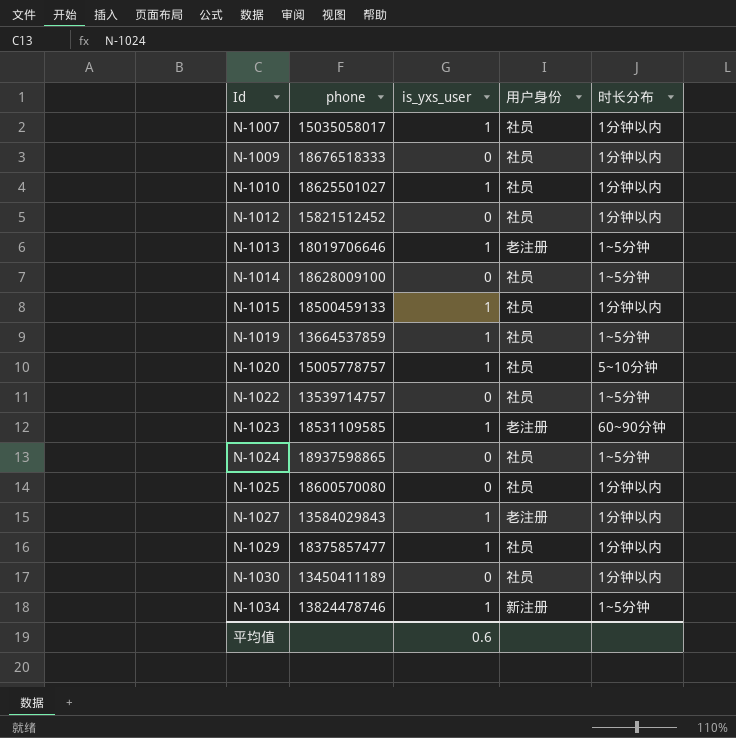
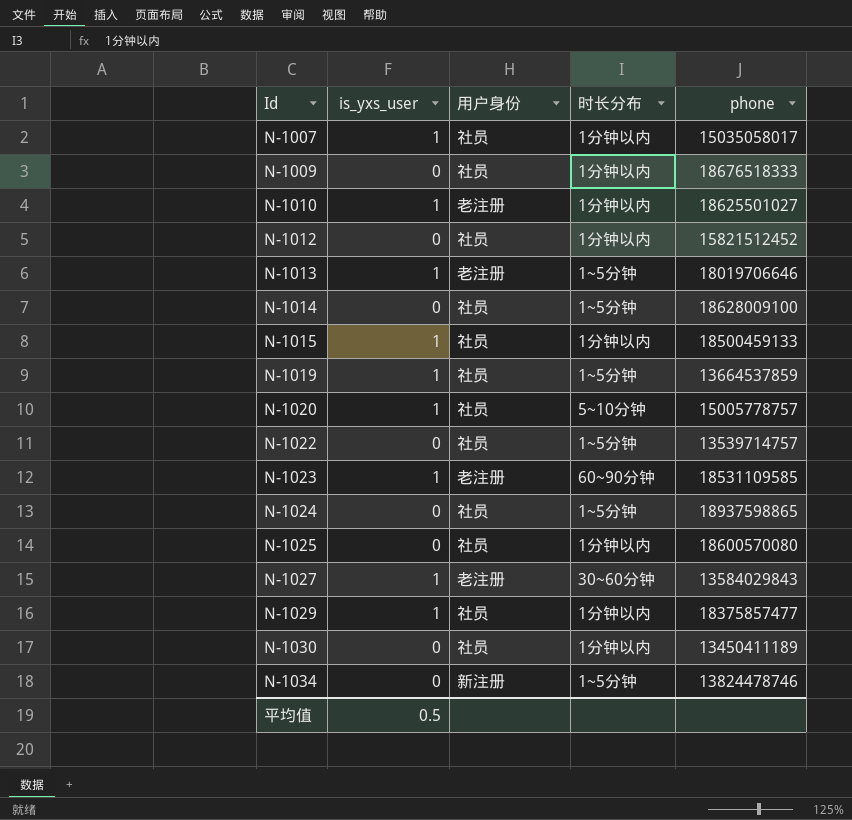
column phone | position: 2 -> 5
N-1010 | 用户身份: 社员 -> 老注册
N-1027 | 时长分布: 1分钟以内 -> 30~60分钟
N-1034 | is_yxs_user: 1 -> 0
平均值 | is_yxs_user: 0.6 -> 0.5

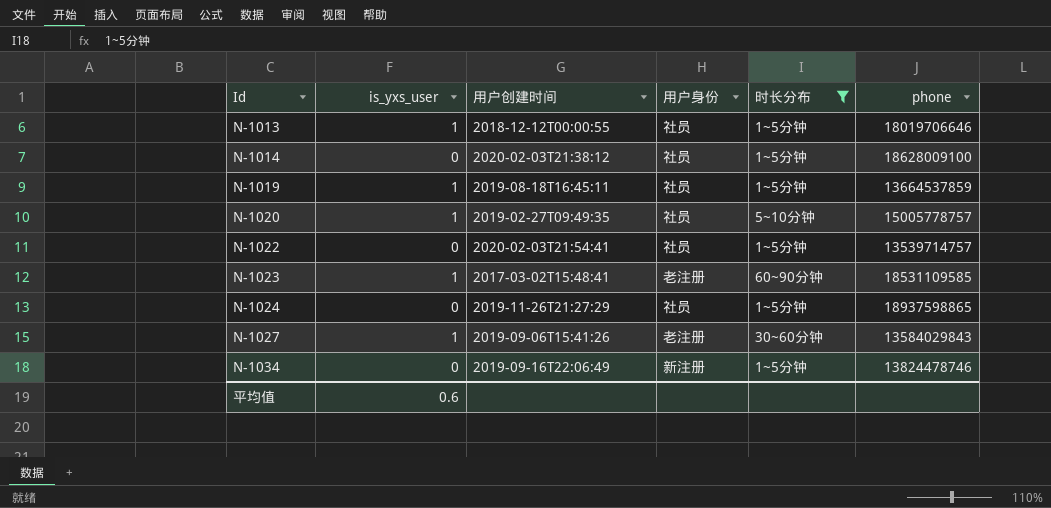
filter: none -> 时长分布 != 1分钟以内
column 用户创建时间 | position: none -> 3
N-1013 | 用户身份: 老注册 -> 社员
平均值 | is_yxs_user: 0.5 -> 0.6

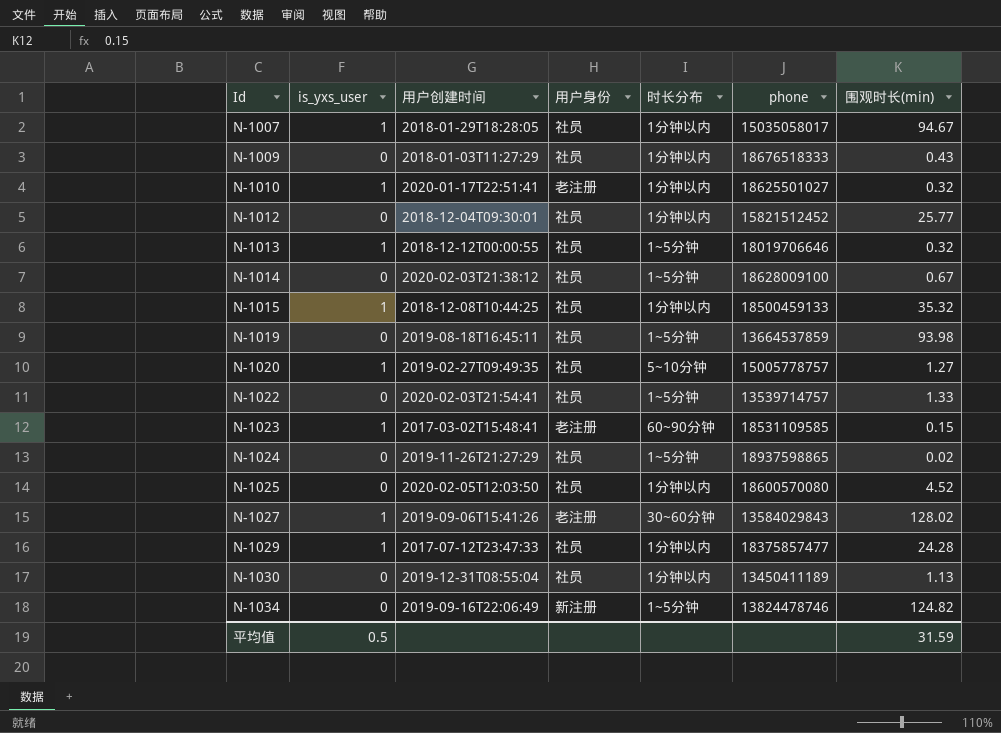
filter: 时长分布 != 1分钟以内 -> none
column 围观时长(min) | position: none -> 7
N-1019 | is_yxs_user: 1 -> 0
平均值 | is_yxs_user: 0.6 -> 0.5

